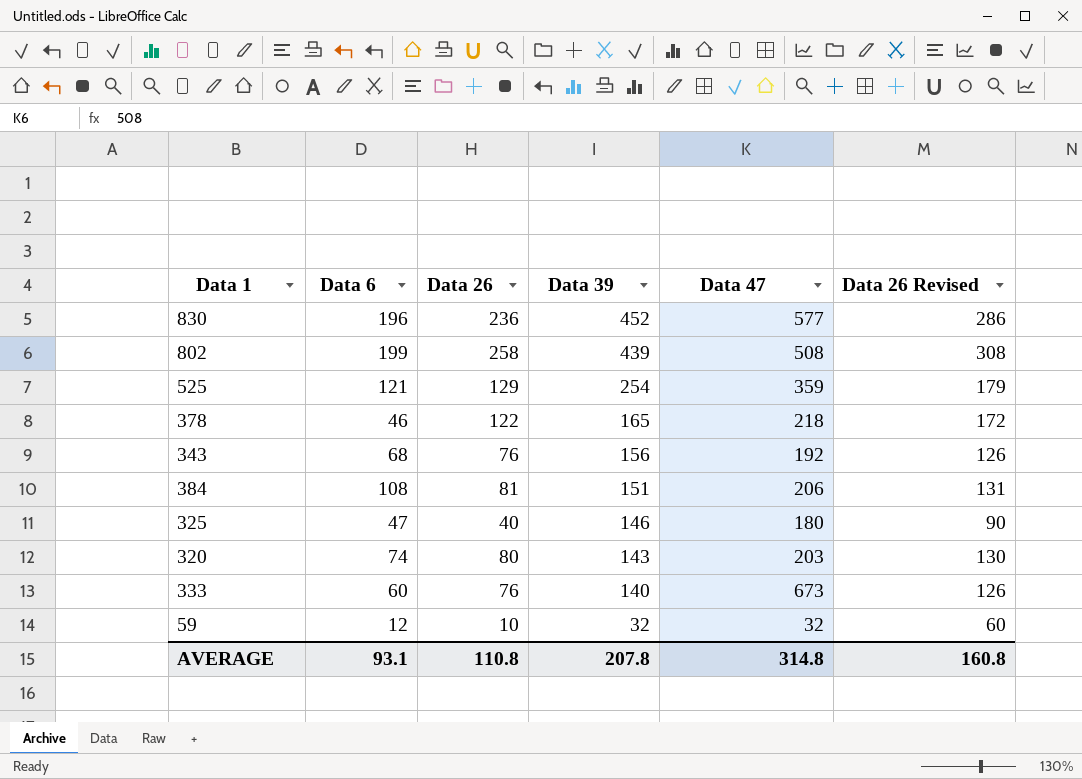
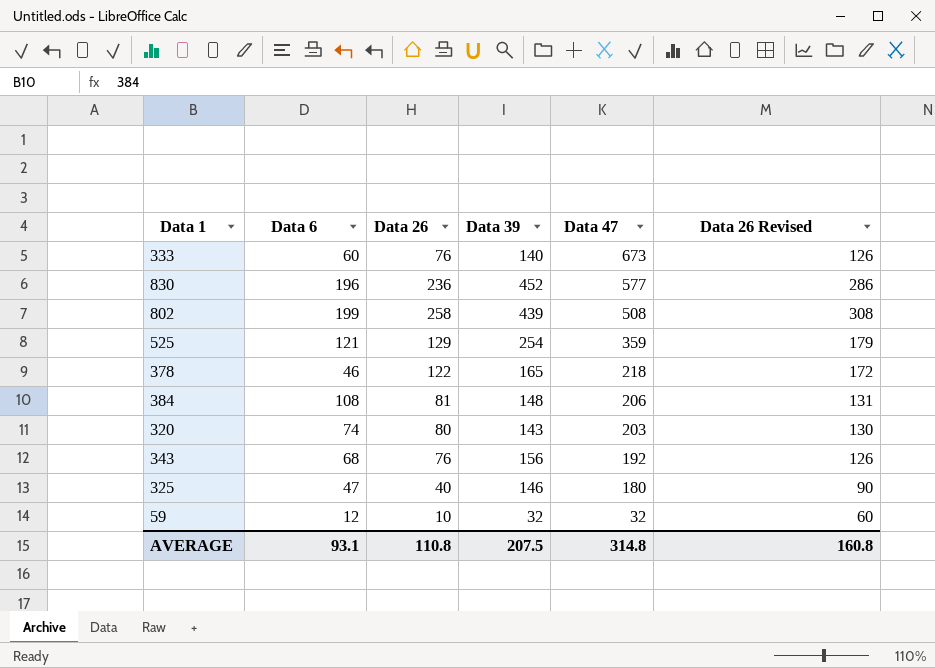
row order: Data 39 descending -> Data 47 descending
384 | Data 39: 151 -> 148
AVERAGE | Data 39: 207.8 -> 207.5

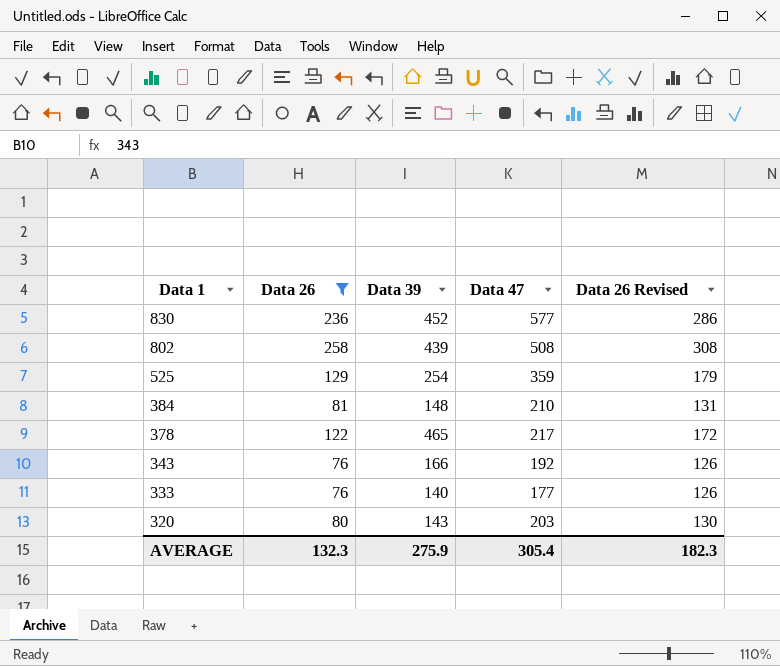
filter: none -> Data 26 >= 76
row order: Data 47 descending -> Data 1 descending
column Data 6 | position: 2 -> none
384 | Data 47: 206 -> 210
378 | Data 39: 165 -> 465
378 | Data 47: 218 -> 217
343 | Data 39: 156 -> 166
333 | Data 47: 673 -> 177
AVERAGE | Data 26: 110.8 -> 132.3
AVERAGE | Data 39: 207.5 -> 275.9
AVERAGE | Data 47: 314.8 -> 305.4
AVERAGE | Data 26 Revised: 160.8 -> 182.3

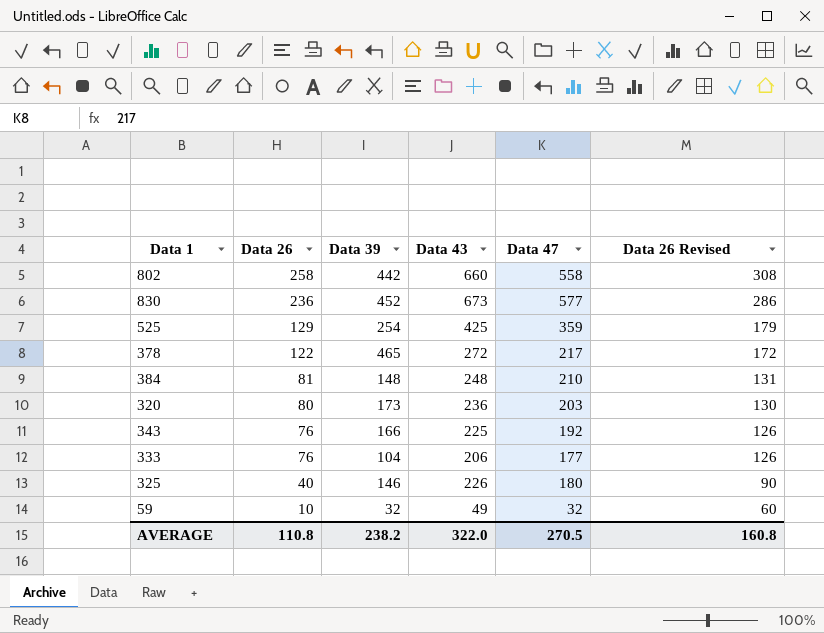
filter: Data 26 >= 76 -> none
row order: Data 1 descending -> Data 26 descending
column Data 43 | position: none -> 4
802 | Data 39: 439 -> 442
802 | Data 47: 508 -> 558
320 | Data 39: 143 -> 173
333 | Data 39: 140 -> 104
AVERAGE | Data 26: 132.3 -> 110.8
AVERAGE | Data 39: 275.9 -> 238.2
AVERAGE | Data 47: 305.4 -> 270.5
AVERAGE | Data 26 Revised: 182.3 -> 160.8

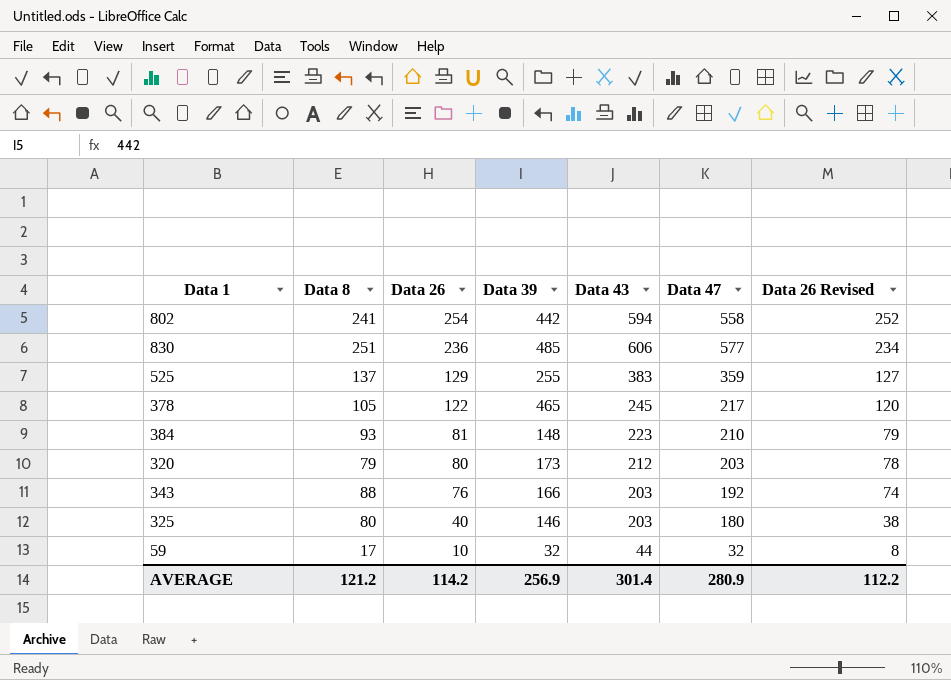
column Data 8 | position: none -> 2
column Data 26 Revised | formula: [Data 26] + 50 -> [Data 26] - 2
row 333: 76 | 104 | 206 | 177 | 126 -> none
802 | Data 26: 258 -> 254
802 | Data 43: 660 -> 594
830 | Data 39: 452 -> 485
830 | Data 43: 673 -> 606
525 | Data 39: 254 -> 255
525 | Data 43: 425 -> 383
378 | Data 43: 272 -> 245
384 | Data 43: 248 -> 223
320 | Data 43: 236 -> 212
343 | Data 43: 225 -> 203
325 | Data 43: 226 -> 203
59 | Data 43: 49 -> 44
AVERAGE | Data 26: 110.8 -> 114.2
AVERAGE | Data 39: 238.2 -> 256.9
AVERAGE | Data 43: 322.0 -> 301.4
AVERAGE | Data 47: 270.5 -> 280.9
AVERAGE | Data 26 Revised: 160.8 -> 112.2

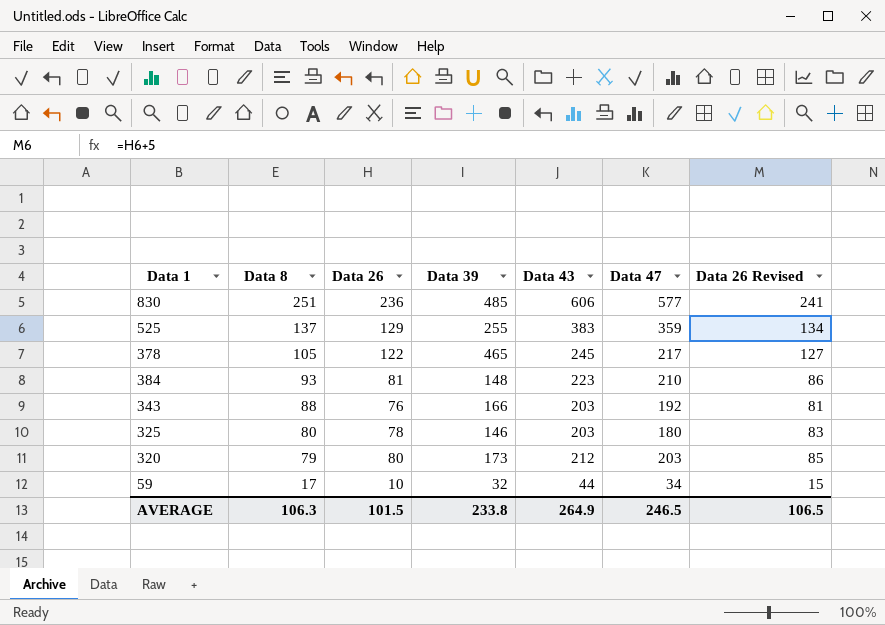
row order: Data 26 descending -> Data 8 descending
column Data 26 Revised | formula: [Data 26] - 2 -> [Data 26] + 5
row 802: 241 | 254 | 442 | 594 | 558 | 252 -> none
325 | Data 26: 40 -> 78
59 | Data 47: 32 -> 34
AVERAGE | Data 8: 121.2 -> 106.3
AVERAGE | Data 26: 114.2 -> 101.5
AVERAGE | Data 39: 256.9 -> 233.8
AVERAGE | Data 43: 301.4 -> 264.9
AVERAGE | Data 47: 280.9 -> 246.5
AVERAGE | Data 26 Revised: 112.2 -> 106.5

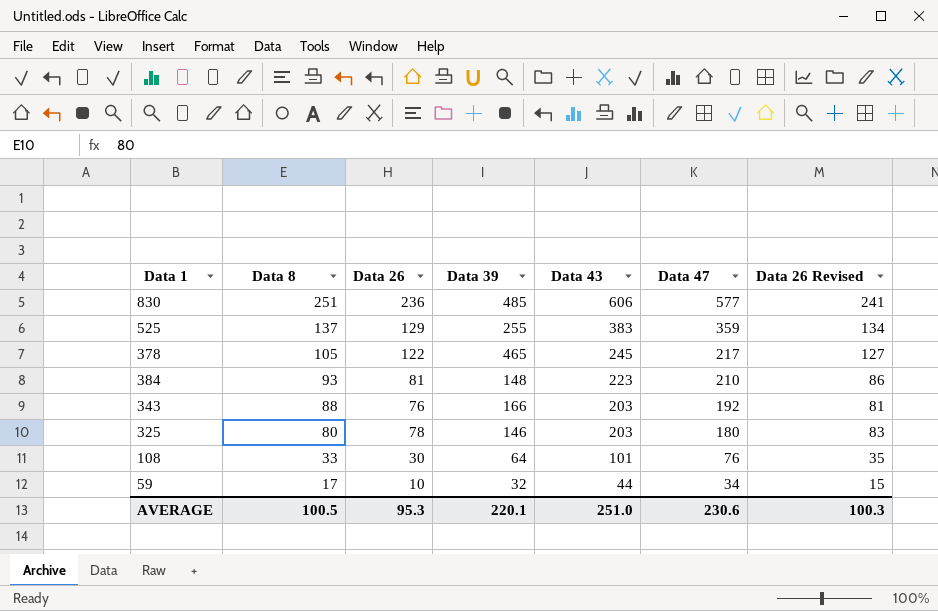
row 320: 79 | 80 | 173 | 212 | 203 | 85 -> none
row 108: none -> 33 | 30 | 64 | 101 | 76 | 35
AVERAGE | Data 8: 106.3 -> 100.5
AVERAGE | Data 26: 101.5 -> 95.3
AVERAGE | Data 39: 233.8 -> 220.1
AVERAGE | Data 43: 264.9 -> 251.0
AVERAGE | Data 47: 246.5 -> 230.6
AVERAGE | Data 26 Revised: 106.5 -> 100.3

